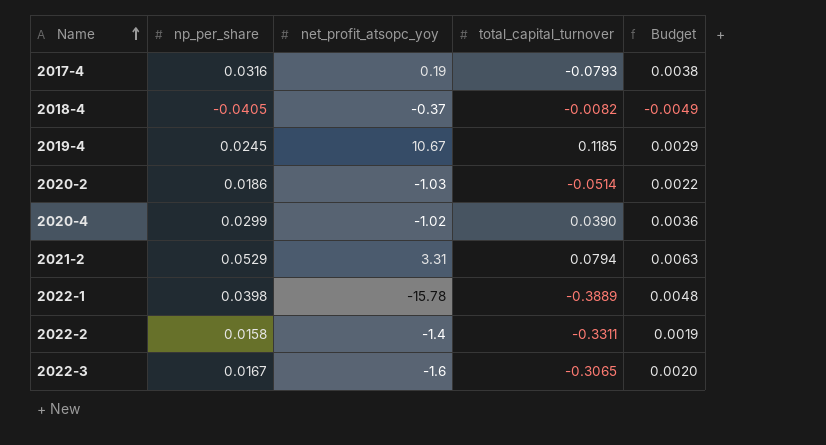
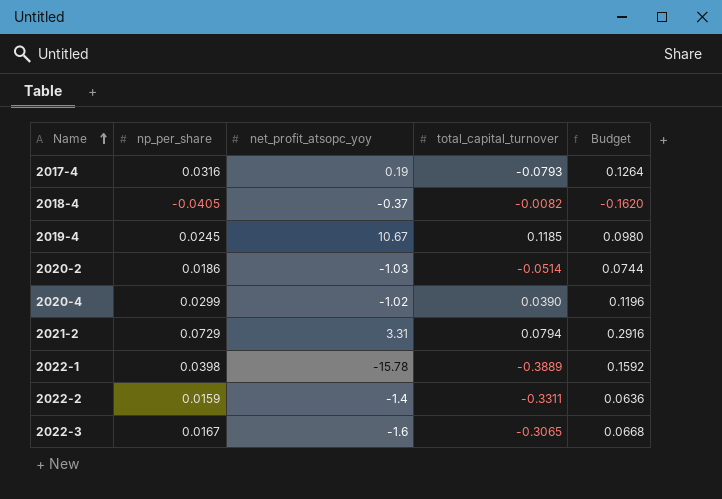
column Budget | formula: [np_per_share] * 0.12 -> [np_per_share] * 4
2021-2 | np_per_share: 0.0529 -> 0.0729
2022-2 | np_per_share: 0.0158 -> 0.0159

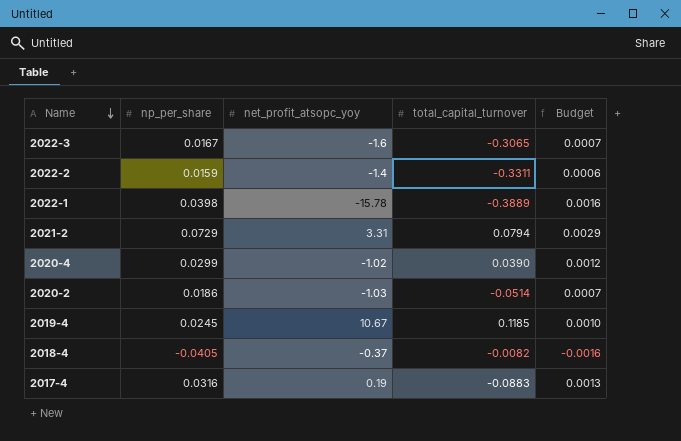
row order: Name ascending -> Name descending
column Budget | formula: [np_per_share] * 4 -> [np_per_share] * 0.04
2017-4 | total_capital_turnover: -0.0793 -> -0.0883

